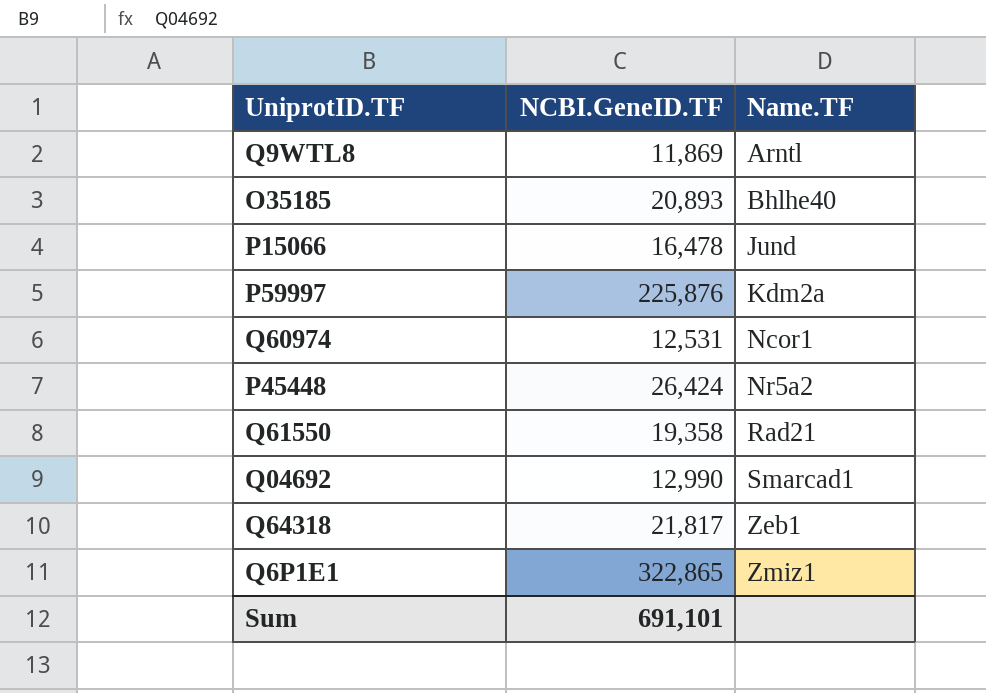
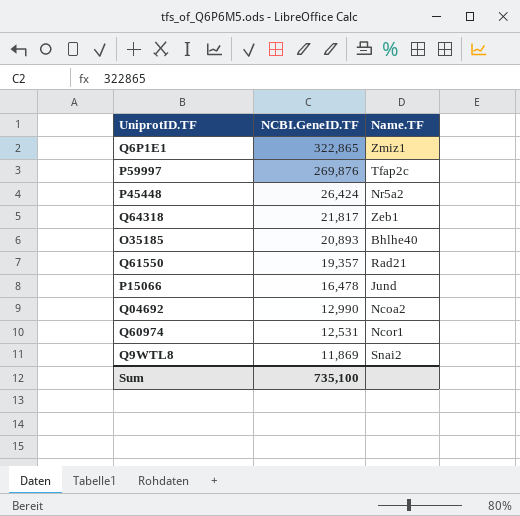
row order: Name.TF ascending -> NCBI.GeneID.TF descending
P59997 | NCBI.GeneID.TF: 225,876 -> 269,876
P59997 | Name.TF: Kdm2a -> Tfap2c
Q61550 | NCBI.GeneID.TF: 19,358 -> 19,357
Q04692 | Name.TF: Smarcad1 -> Ncoa2
Q9WTL8 | Name.TF: Arntl -> Snai2
Sum | NCBI.GeneID.TF: 691,101 -> 735,100

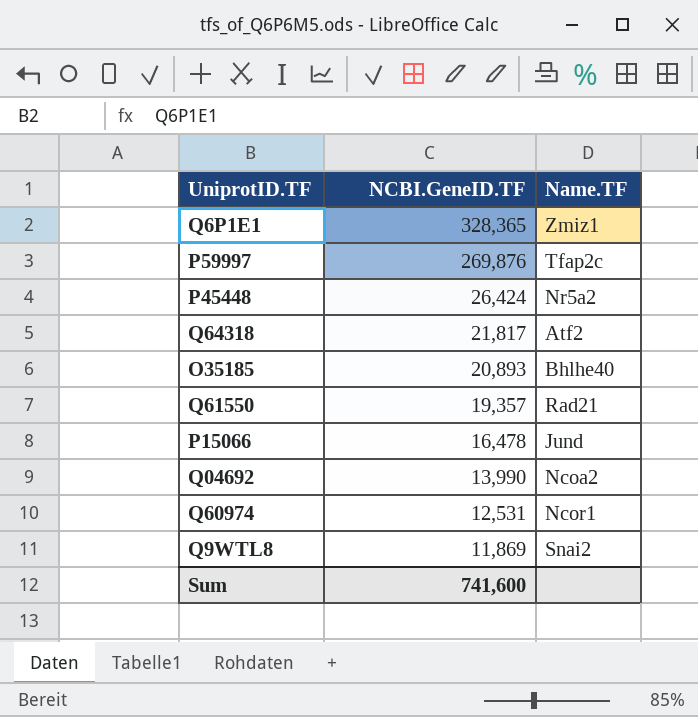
Q6P1E1 | NCBI.GeneID.TF: 322,865 -> 328,365
Q64318 | Name.TF: Zeb1 -> Atf2
Q04692 | NCBI.GeneID.TF: 12,990 -> 13,990
Sum | NCBI.GeneID.TF: 735,100 -> 741,600

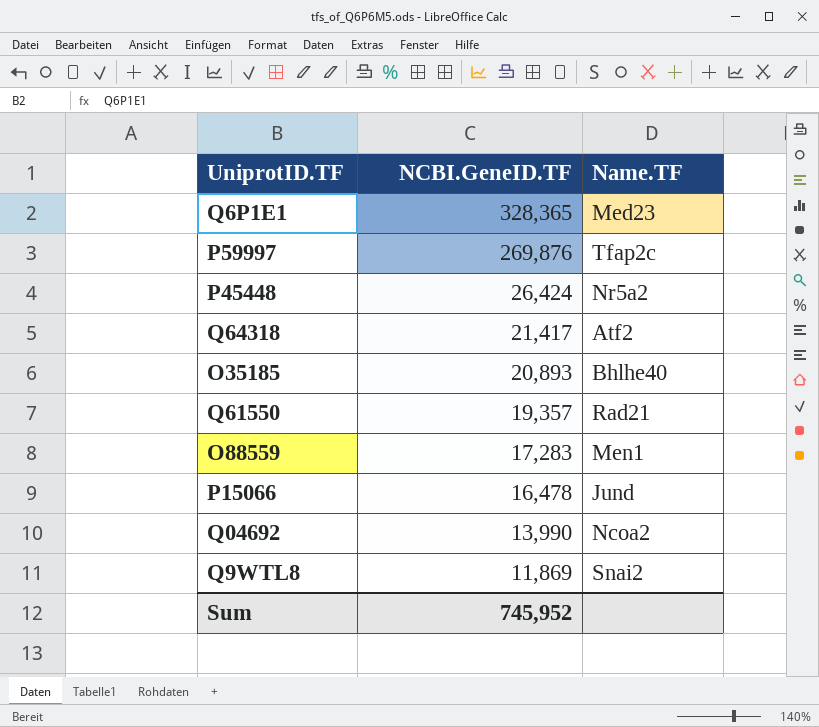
row Q60974: 12,531 | Ncor1 -> none
Q6P1E1 | Name.TF: Zmiz1 -> Med23
Q64318 | NCBI.GeneID.TF: 21,817 -> 21,417
row O88559: none -> 17,283 | Men1
Sum | NCBI.GeneID.TF: 741,600 -> 745,952

